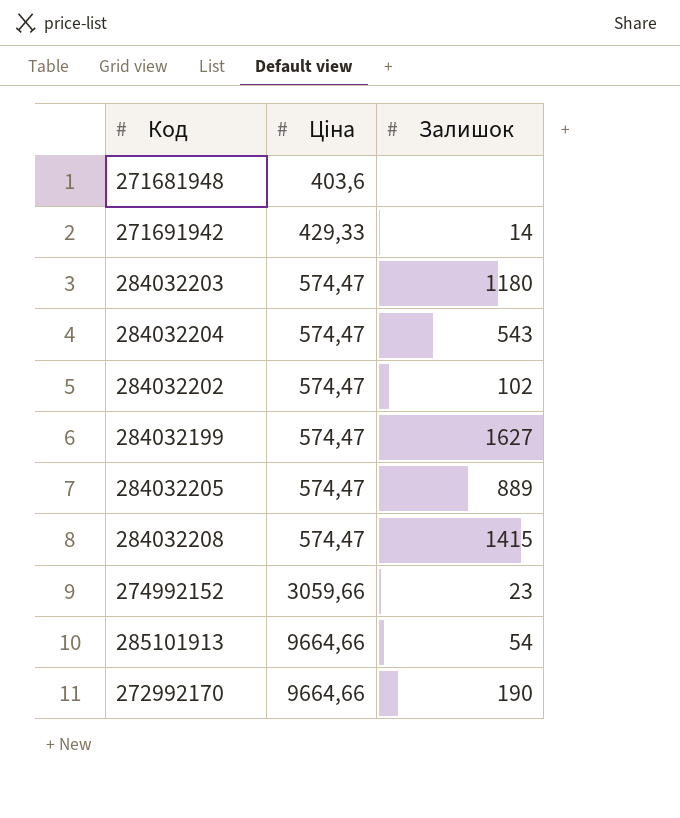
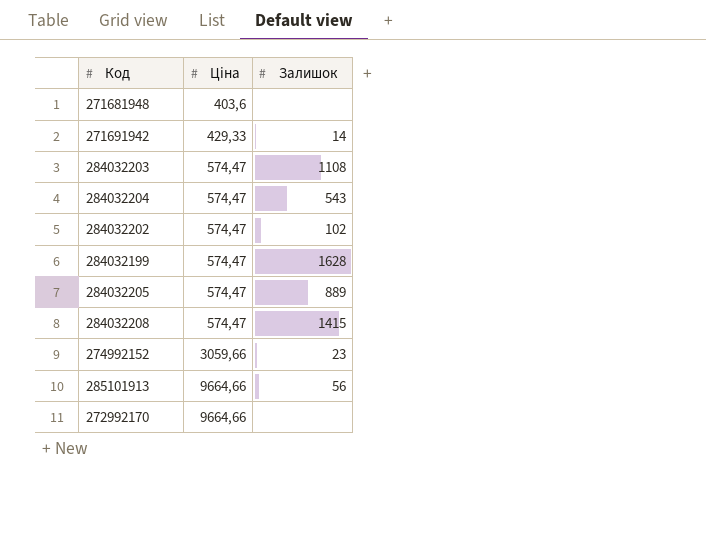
284032203 | Залишок: 1180 -> 1108
284032199 | Залишок: 1627 -> 1628
285101913 | Залишок: 54 -> 56
272992170 | Залишок: 190 -> none

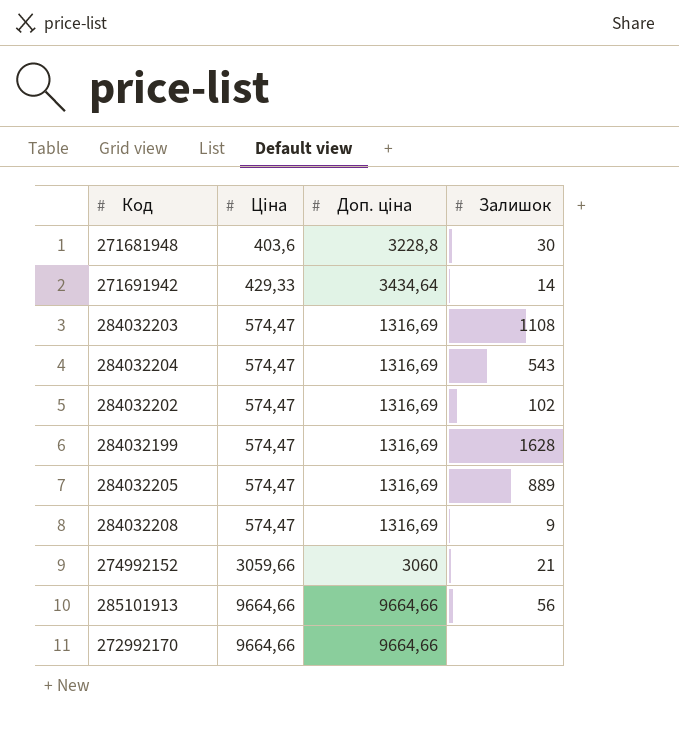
column Доп. ціна | position: none -> 3
271681948 | Залишок: none -> 30
284032208 | Залишок: 1415 -> 9
274992152 | Залишок: 23 -> 21

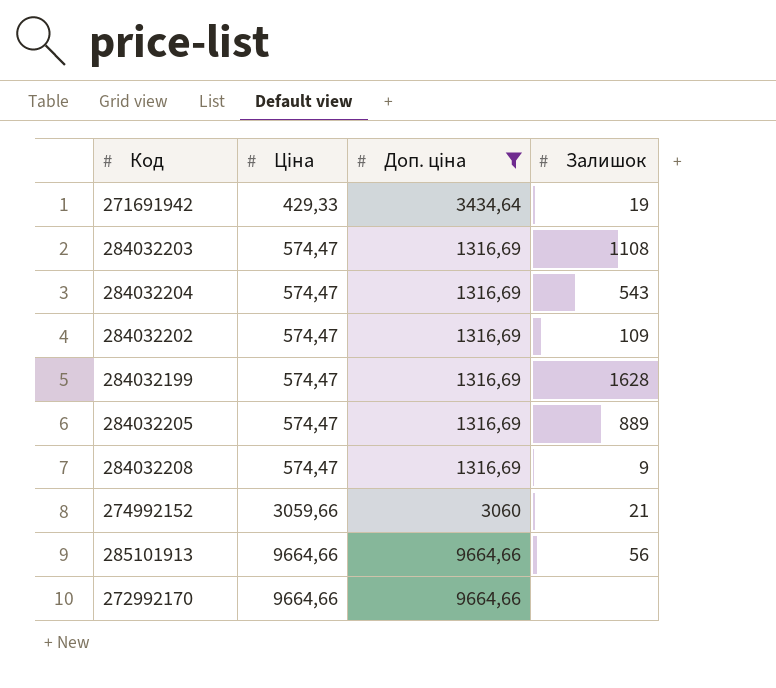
filter: none -> Доп. ціна != 3228,8
271691942 | Залишок: 14 -> 19
284032202 | Залишок: 102 -> 109

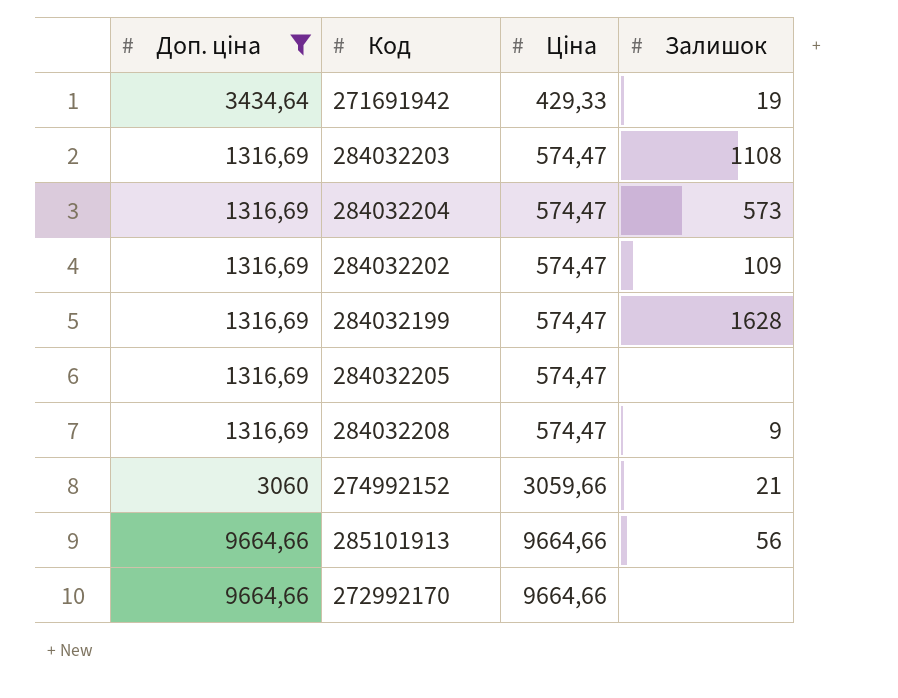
column Доп. ціна | position: 3 -> 1
284032204 | Залишок: 543 -> 573
284032205 | Залишок: 889 -> none

